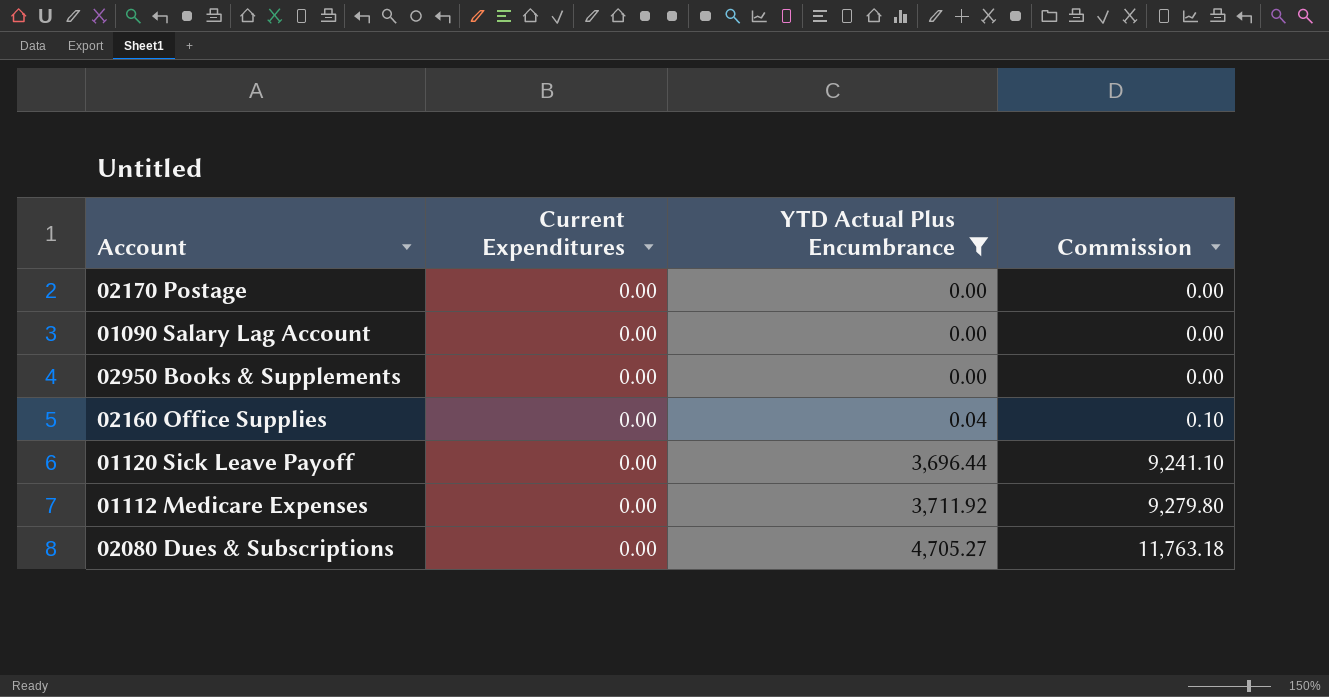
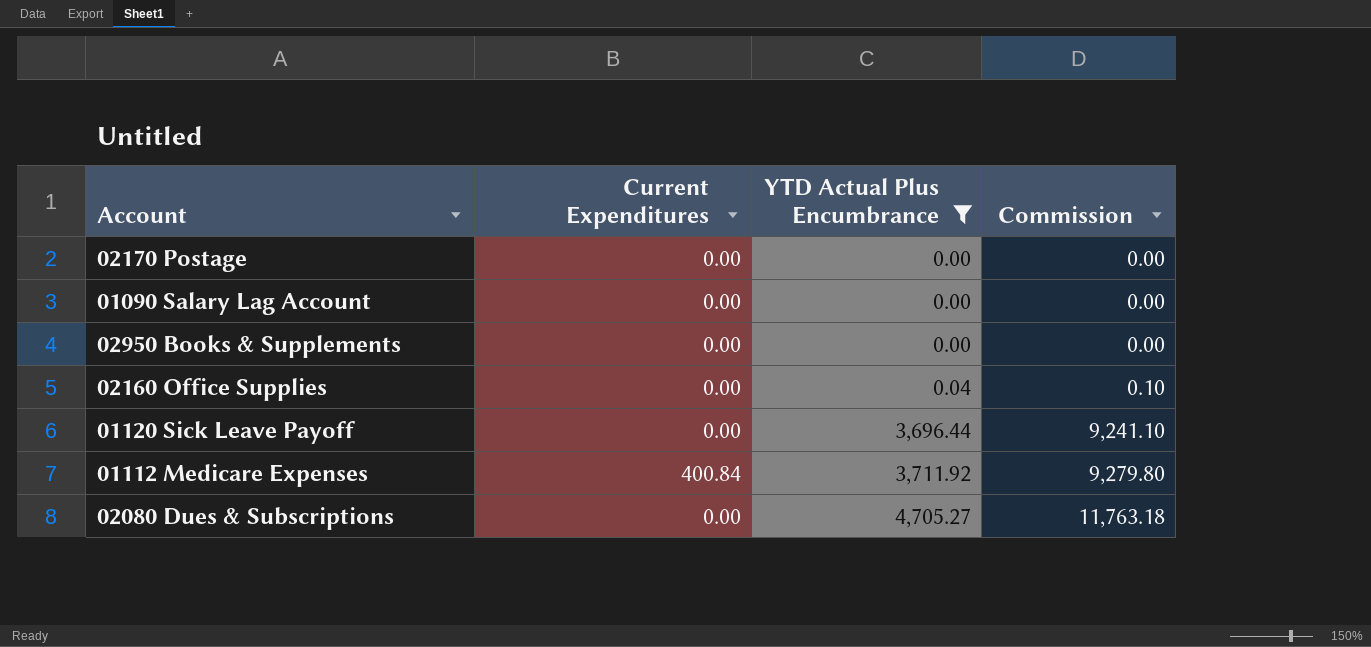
01112 Medicare Expenses | Current Expenditures: 0.00 -> 400.84

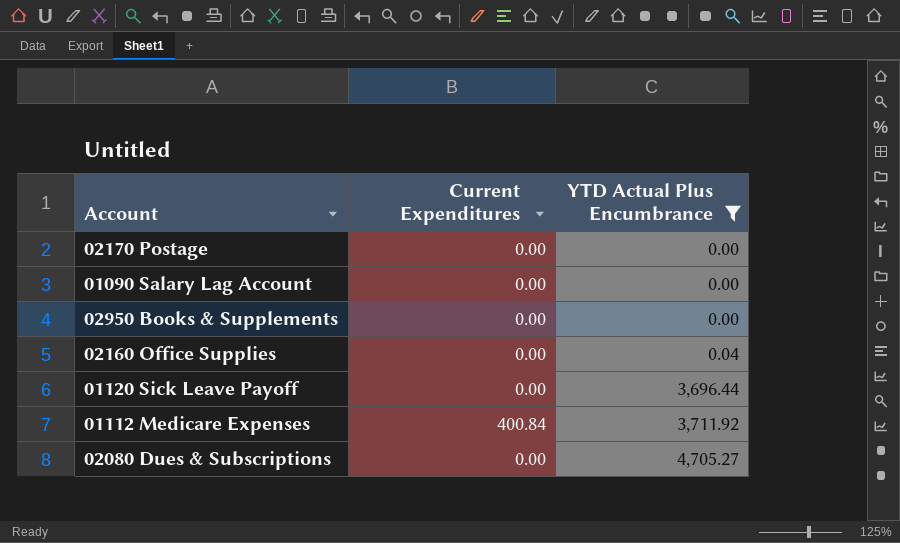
column Commission | formula: [YTD Actual Plus Encumbrance] * 2.5 -> none

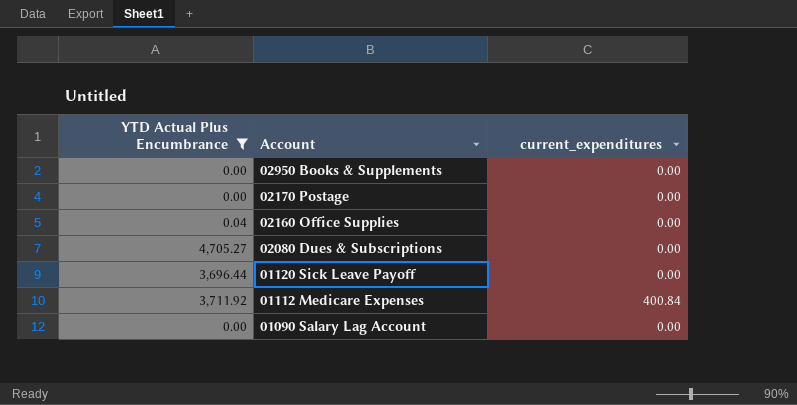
row order: YTD Actual Plus Encumbrance ascending -> Account descending
column YTD Actual Plus Encumbrance | position: 3 -> 1
column name: Current Expenditures -> current_expenditures

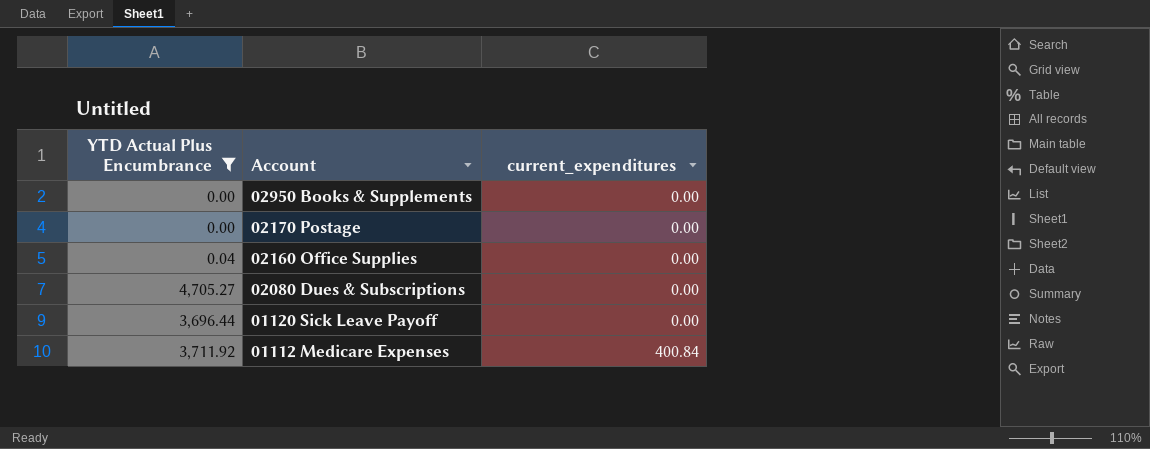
row 01090 Salary Lag Account: 0.00 | 0.00 -> none

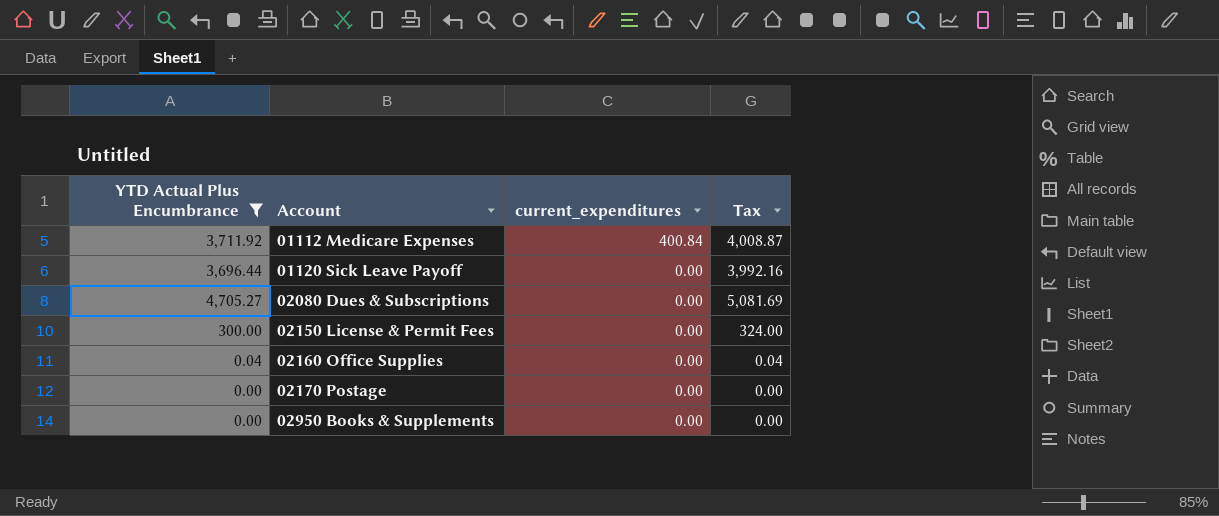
row order: Account descending -> Account ascending
column Tax | formula: none -> [YTD Actual Plus Encumbrance] * 1.08
row 02150 License & Permit Fees: none -> 300.00 | 0.00 | 324.00

